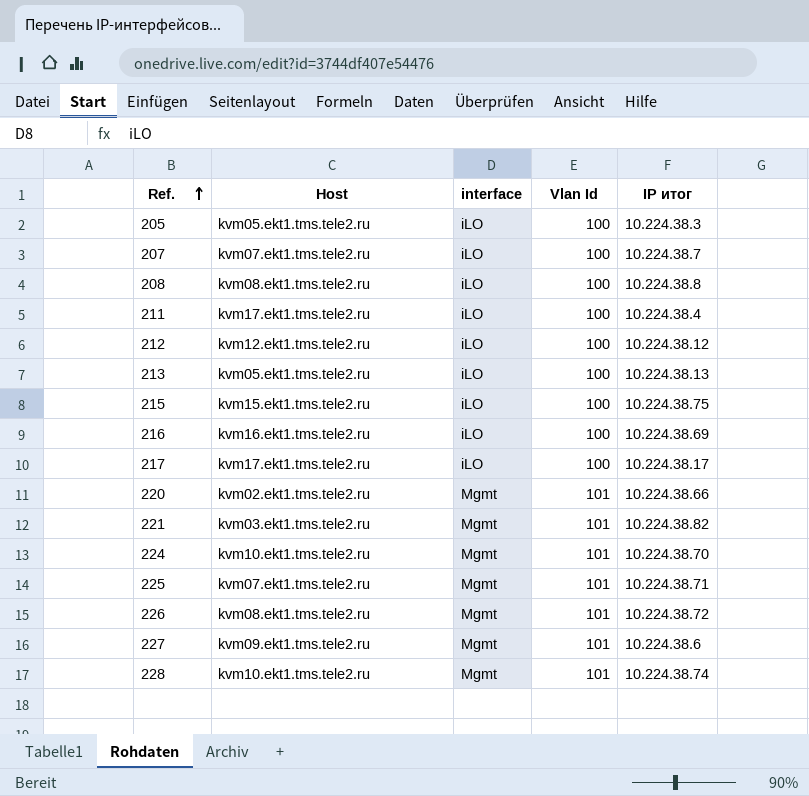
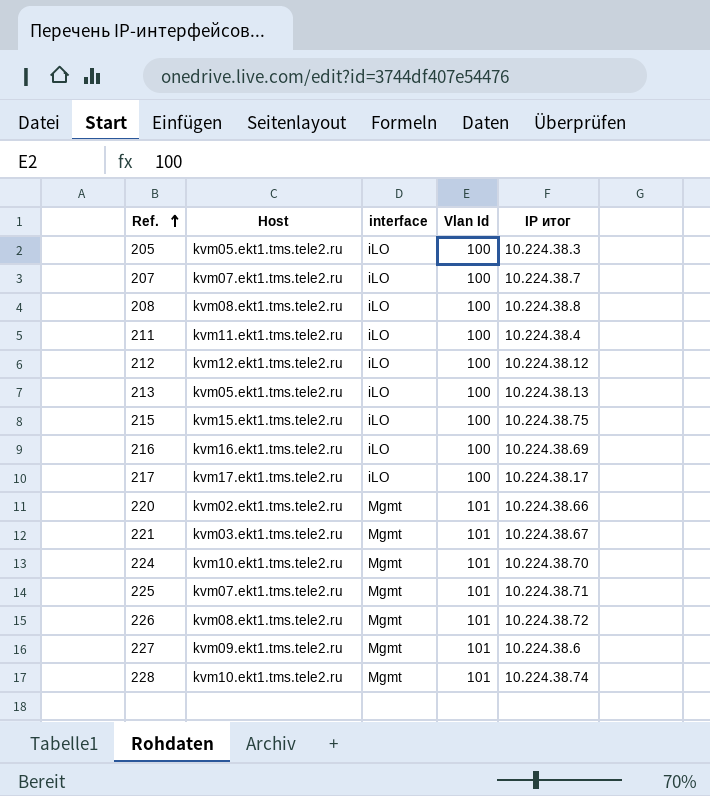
211 | Host: kvm17.ekt1.tms.tele2.ru -> kvm11.ekt1.tms.tele2.ru
221 | IP итог: 10.224.38.82 -> 10.224.38.67

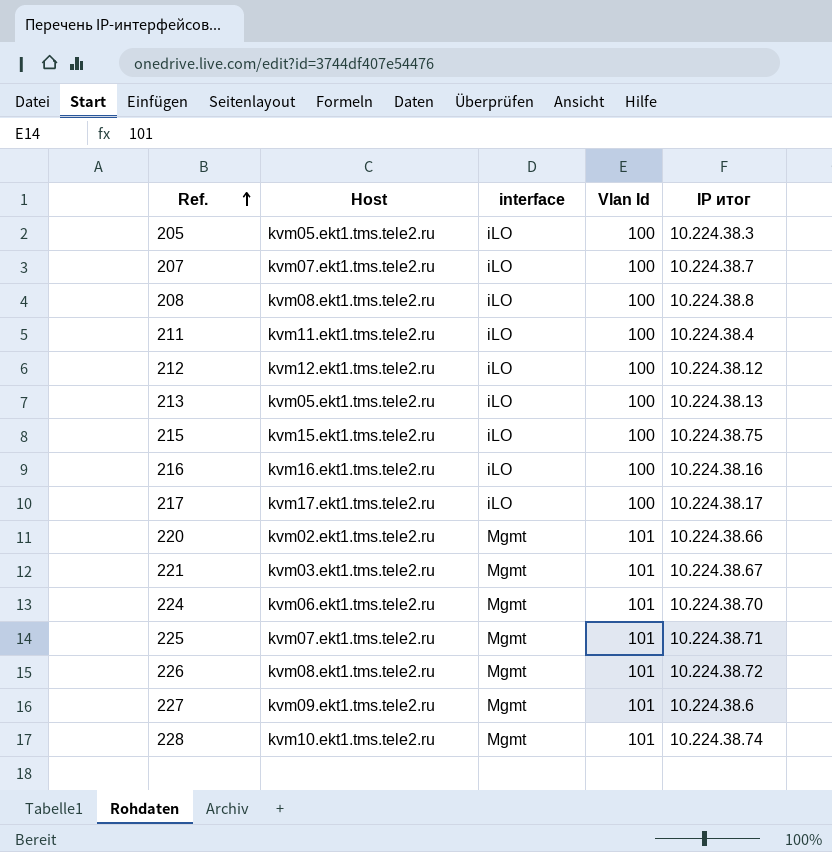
216 | IP итог: 10.224.38.69 -> 10.224.38.16
224 | Host: kvm10.ekt1.tms.tele2.ru -> kvm06.ekt1.tms.tele2.ru

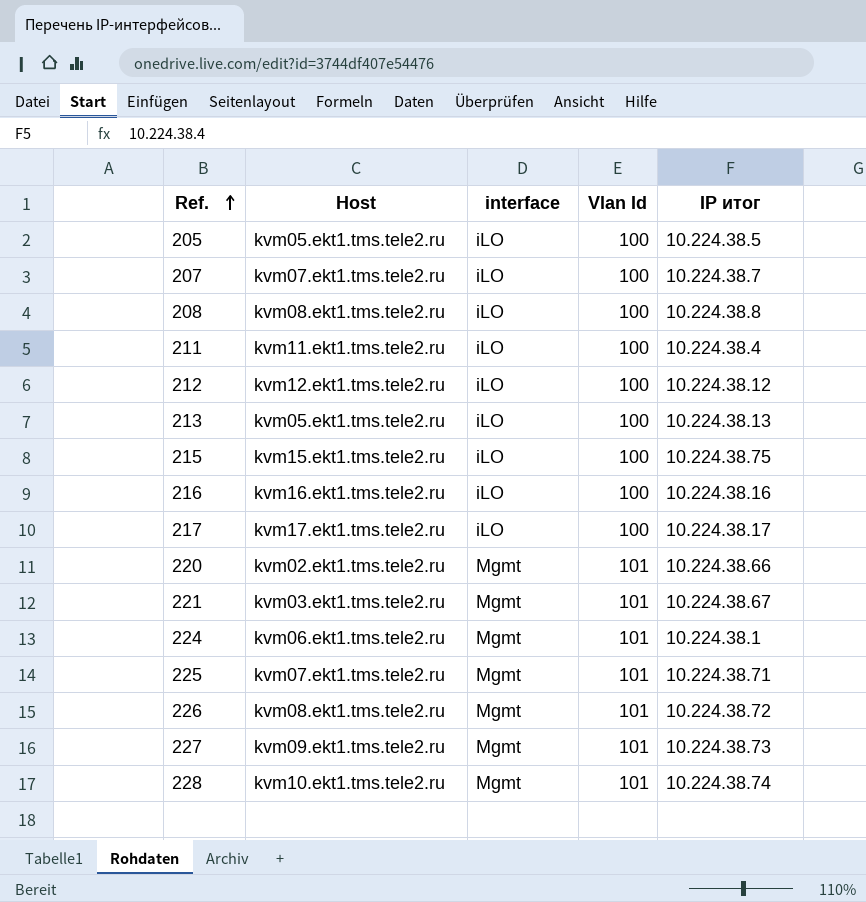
205 | IP итог: 10.224.38.3 -> 10.224.38.5
224 | IP итог: 10.224.38.70 -> 10.224.38.1
227 | IP итог: 10.224.38.6 -> 10.224.38.73

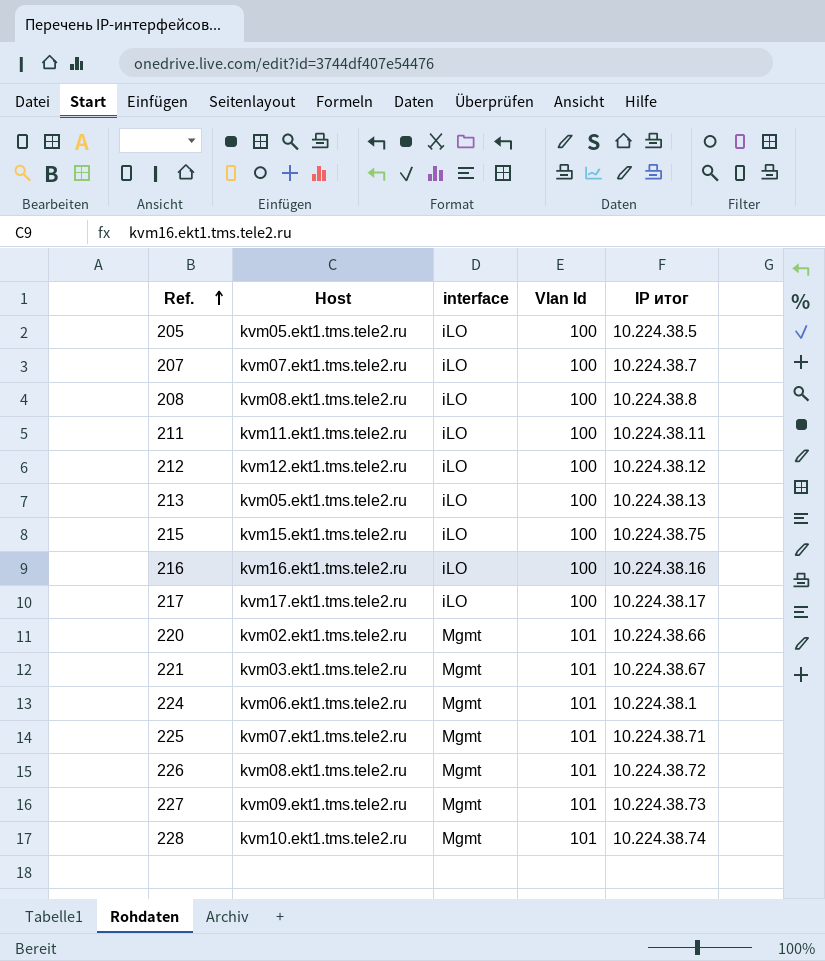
211 | IP итог: 10.224.38.4 -> 10.224.38.11

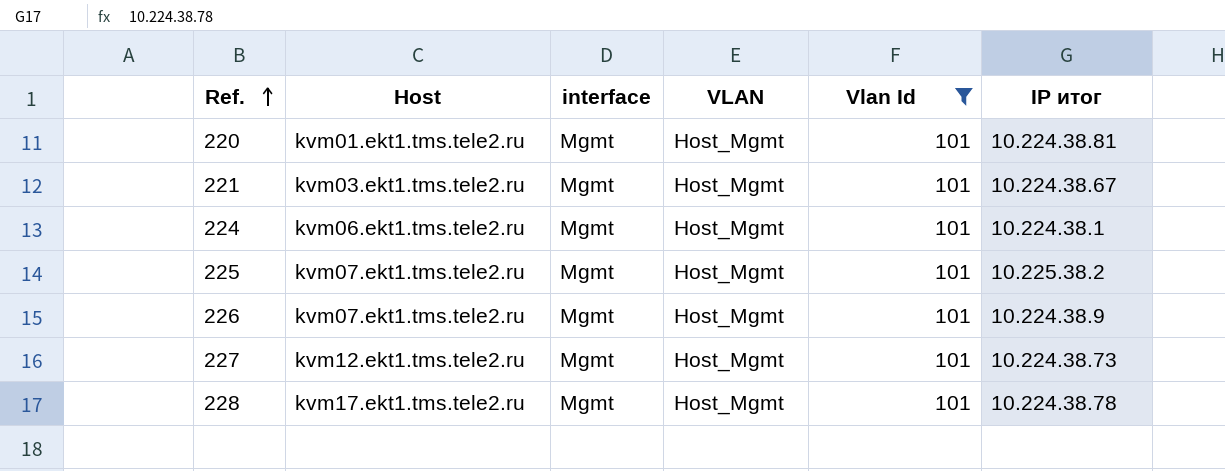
filter: none -> Vlan Id = 101
column VLAN | position: none -> 4
220 | Host: kvm02.ekt1.tms.tele2.ru -> kvm01.ekt1.tms.tele2.ru
220 | IP итог: 10.224.38.66 -> 10.224.38.81
225 | IP итог: 10.224.38.71 -> 10.225.38.2
226 | Host: kvm08.ekt1.tms.tele2.ru -> kvm07.ekt1.tms.tele2.ru
226 | IP итог: 10.224.38.72 -> 10.224.38.9
227 | Host: kvm09.ekt1.tms.tele2.ru -> kvm12.ekt1.tms.tele2.ru
228 | Host: kvm10.ekt1.tms.tele2.ru -> kvm17.ekt1.tms.tele2.ru
228 | IP итог: 10.224.38.74 -> 10.224.38.78

